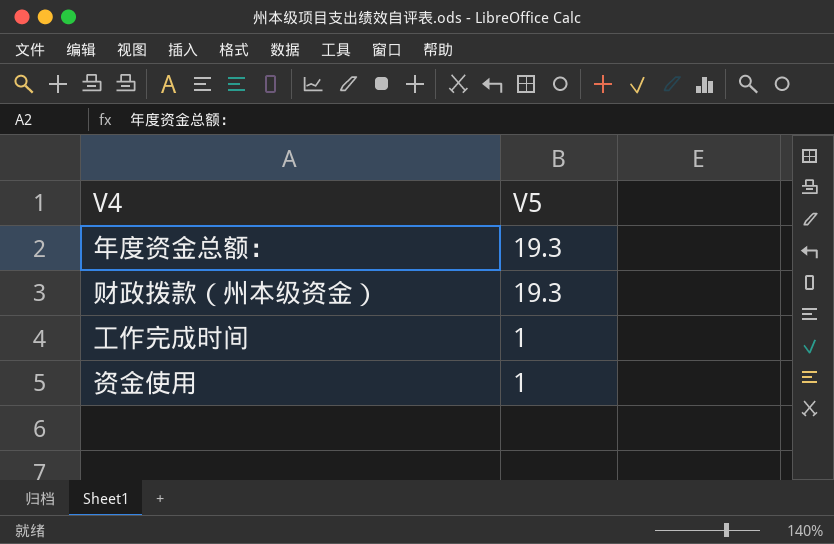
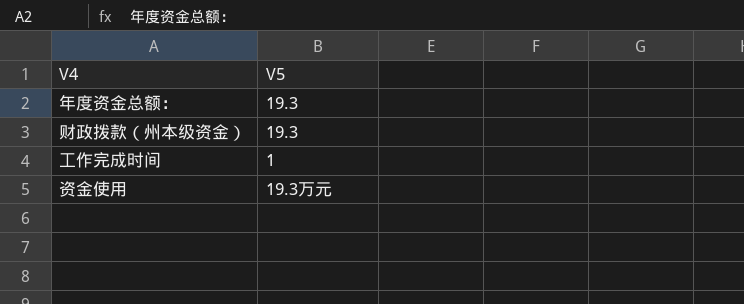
资金使用 | V5: 1 -> 19.3万元

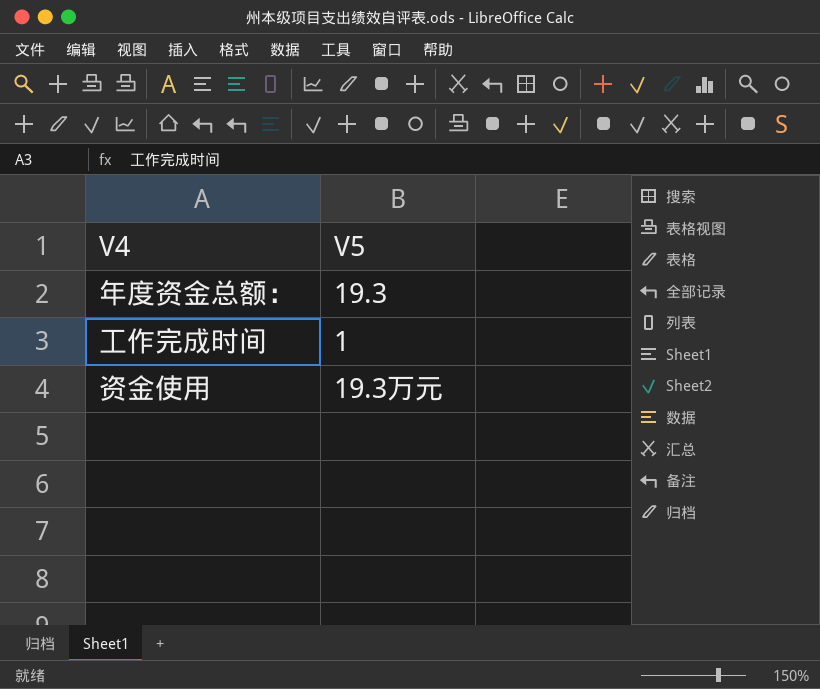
row 财政拨款（州本级资金）: 19.3 -> none

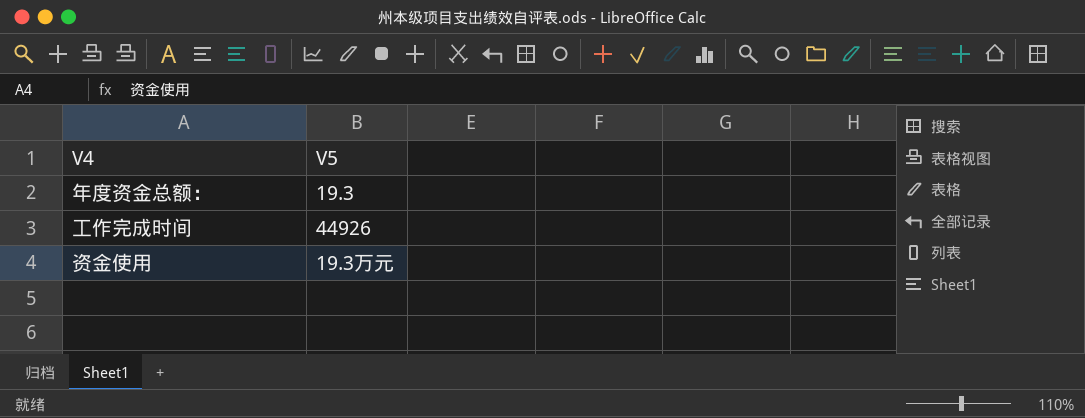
工作完成时间 | V5: 1 -> 44926

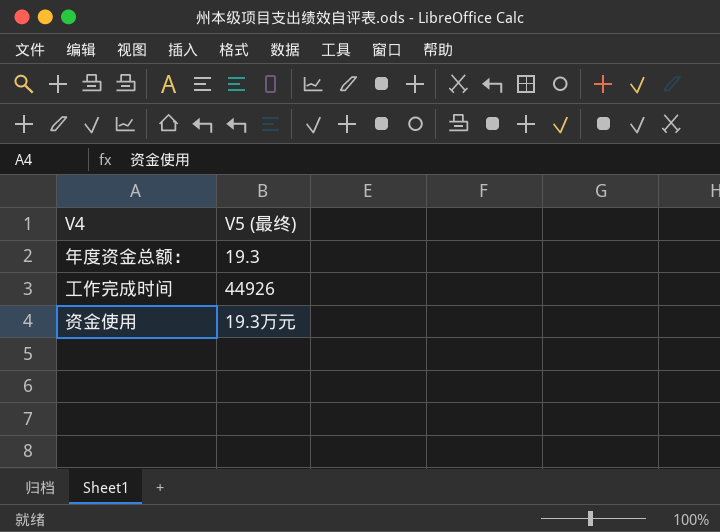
column name: V5 -> V5 (最终)

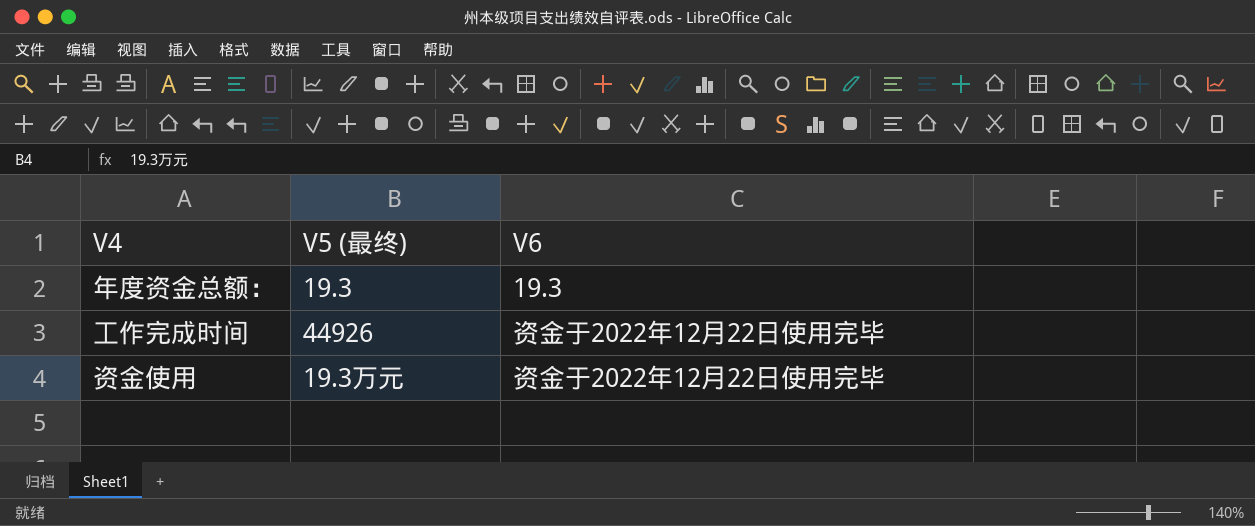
column V6 | position: none -> 3

